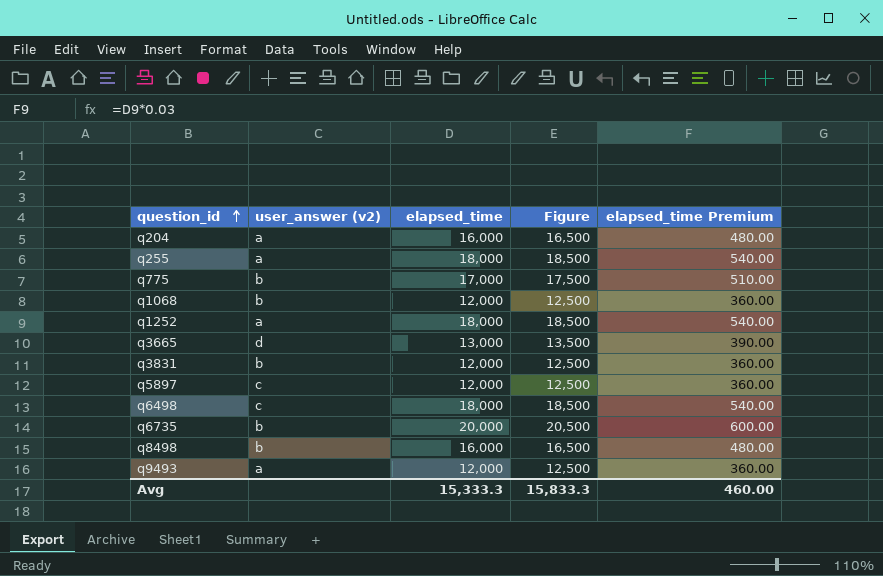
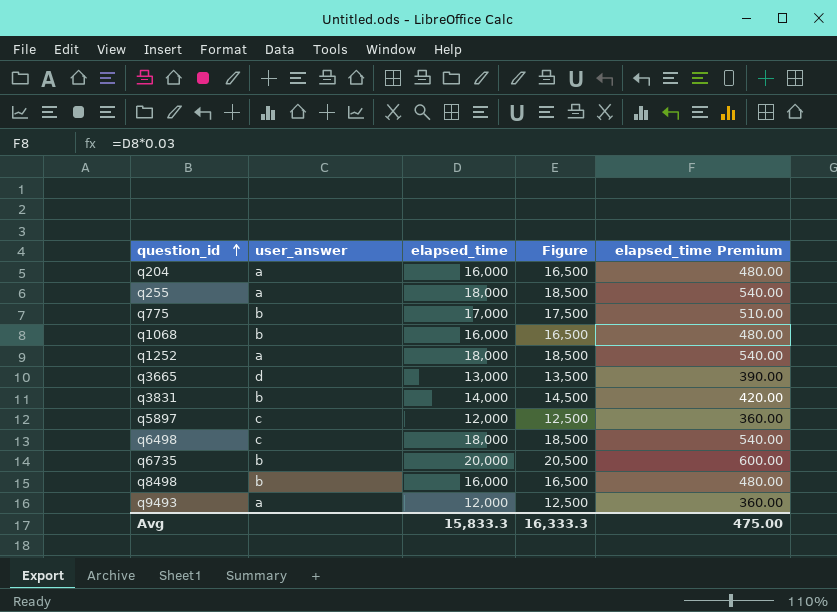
column name: user_answer (v2) -> user_answer
q1068 | elapsed_time: 12,000 -> 16,000
q1068 | Figure: 12,500 -> 16,500
q1068 | elapsed_time Premium: 360.00 -> 480.00
q3831 | elapsed_time: 12,000 -> 14,000
q3831 | Figure: 12,500 -> 14,500
q3831 | elapsed_time Premium: 360.00 -> 420.00
Avg | elapsed_time: 15,333.3 -> 15,833.3
Avg | Figure: 15,833.3 -> 16,333.3
Avg | elapsed_time Premium: 460.00 -> 475.00

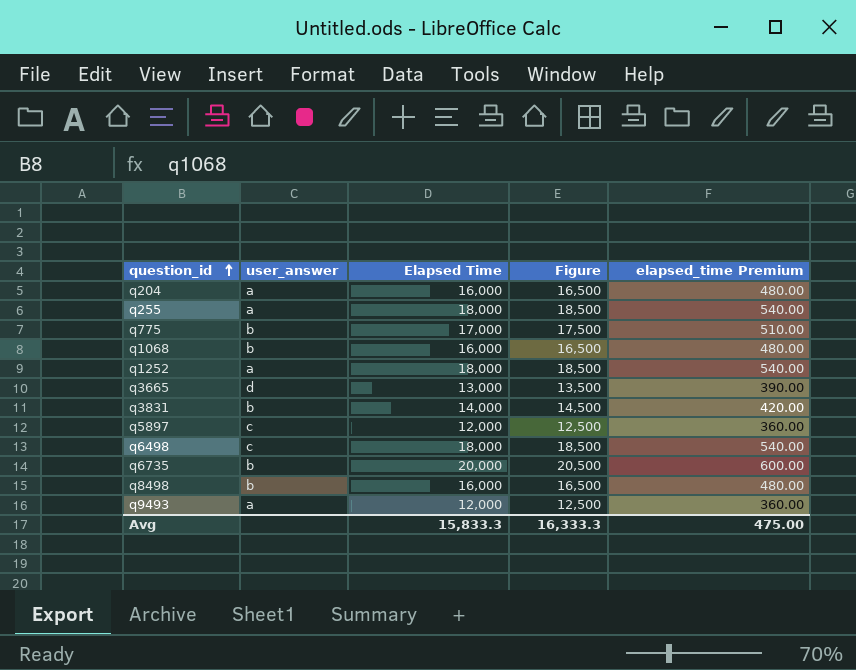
column name: elapsed_time -> Elapsed Time

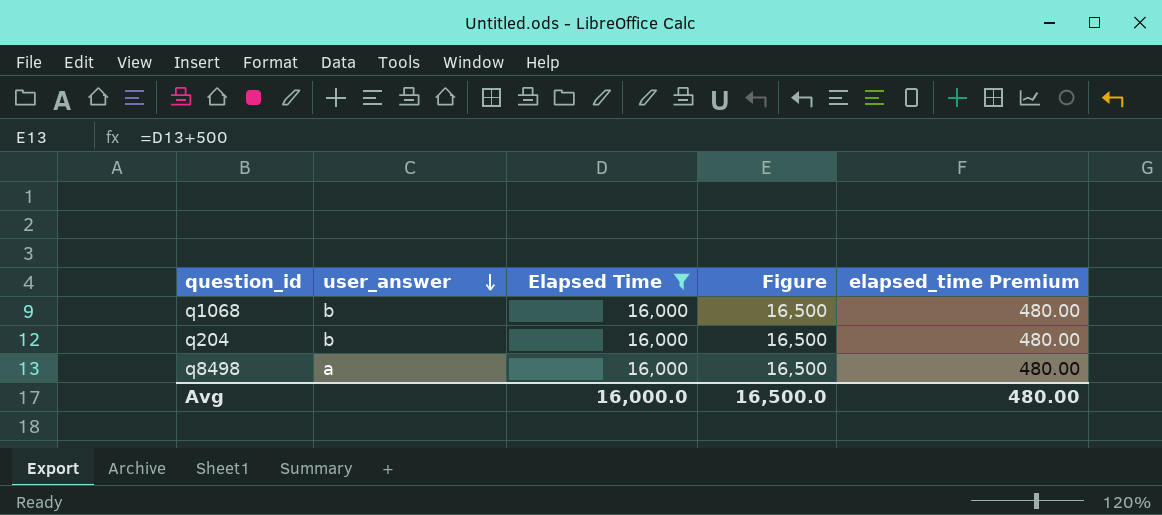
filter: none -> Elapsed Time = 16,000
row order: question_id ascending -> user_answer descending
q204 | user_answer: a -> b
q8498 | user_answer: b -> a
Avg | Elapsed Time: 15,833.3 -> 16,000.0
Avg | Figure: 16,333.3 -> 16,500.0
Avg | elapsed_time Premium: 475.00 -> 480.00

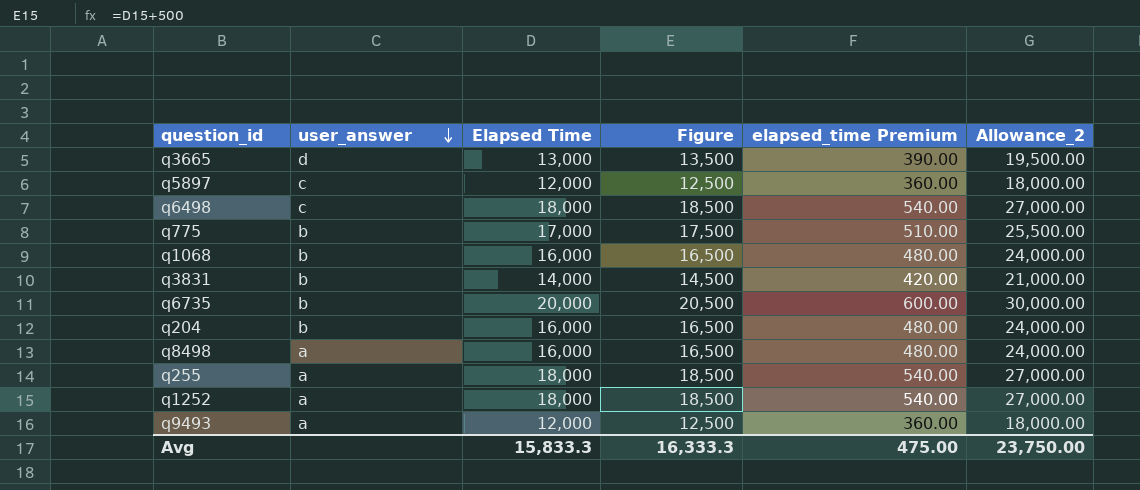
filter: Elapsed Time = 16,000 -> none
column Allowance_2 | formula: none -> [Elapsed Time] * 1.5
Avg | Elapsed Time: 16,000.0 -> 15,833.3
Avg | Figure: 16,500.0 -> 16,333.3
Avg | elapsed_time Premium: 480.00 -> 475.00

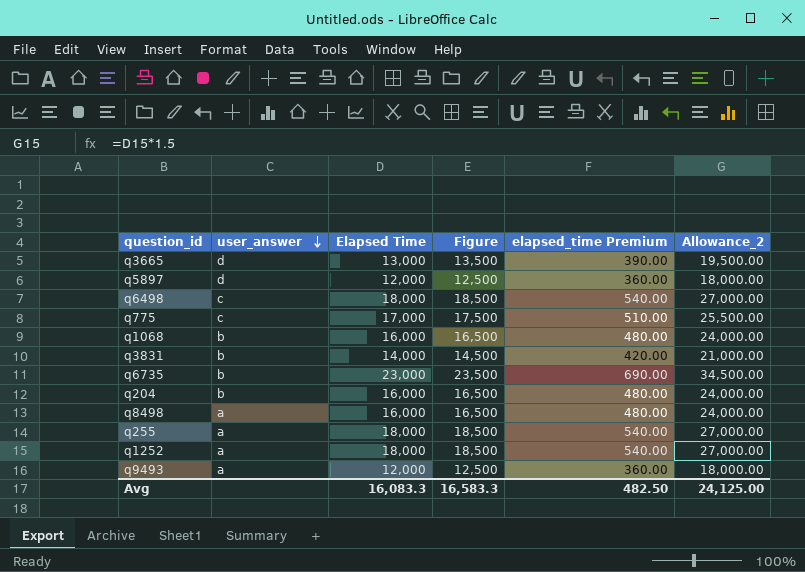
q5897 | user_answer: c -> d
q775 | user_answer: b -> c
q6735 | Elapsed Time: 20,000 -> 23,000
q6735 | Figure: 20,500 -> 23,500
q6735 | elapsed_time Premium: 600.00 -> 690.00
q6735 | Allowance_2: 30,000.00 -> 34,500.00
Avg | Elapsed Time: 15,833.3 -> 16,083.3
Avg | Figure: 16,333.3 -> 16,583.3
Avg | elapsed_time Premium: 475.00 -> 482.50
Avg | Allowance_2: 23,750.00 -> 24,125.00

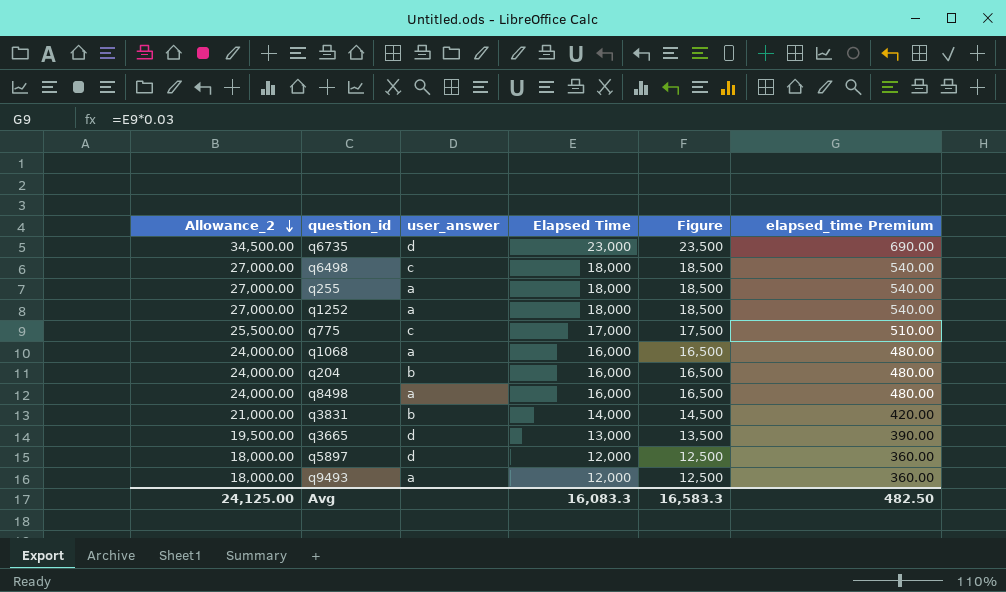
row order: user_answer descending -> Allowance_2 descending
column Allowance_2 | position: 6 -> 1
q6735 | user_answer: b -> d
q1068 | user_answer: b -> a

